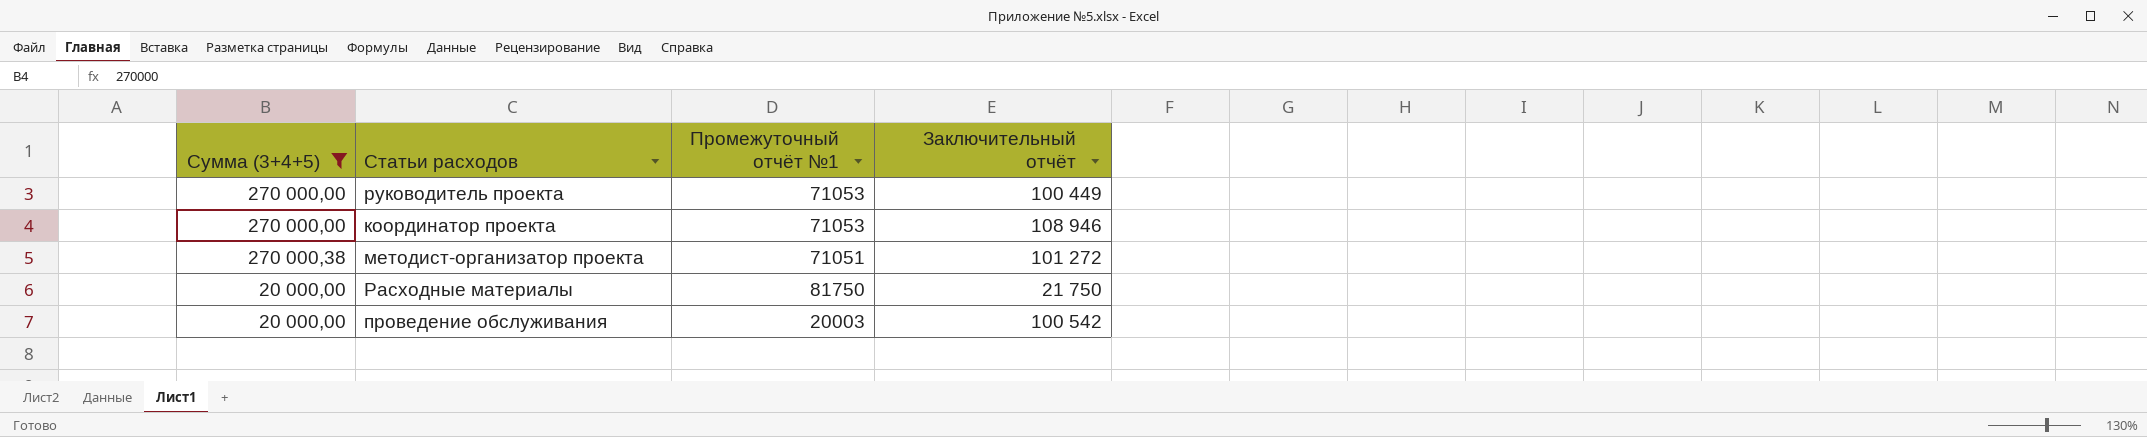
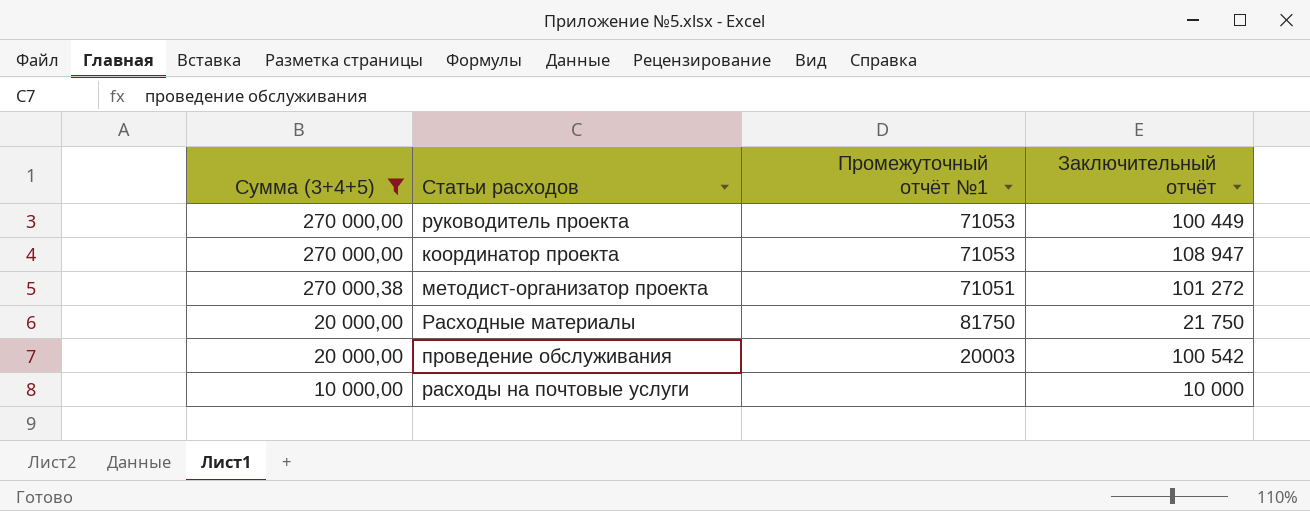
координатор проекта | Заключительный отчёт: 108 946 -> 108 947
row расходы на почтовые услуги: none -> 10 000,00 | none | 10 000

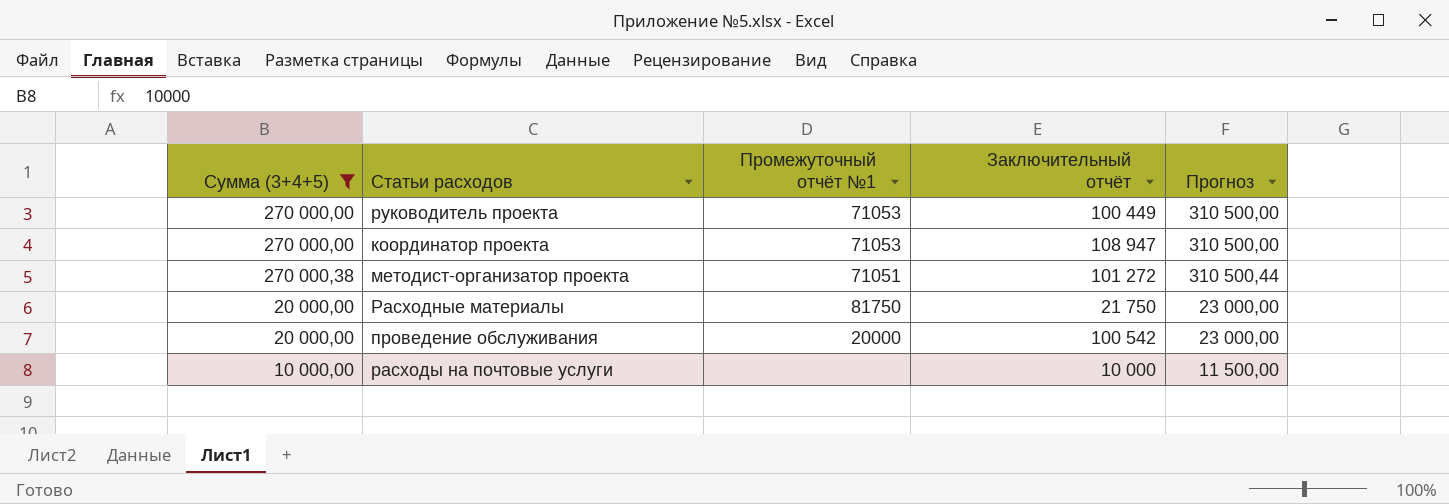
column Прогноз | formula: none -> [Сумма (3+4+5)] * 1,15
проведение обслуживания | Промежуточный отчёт №1: 20003 -> 20000

